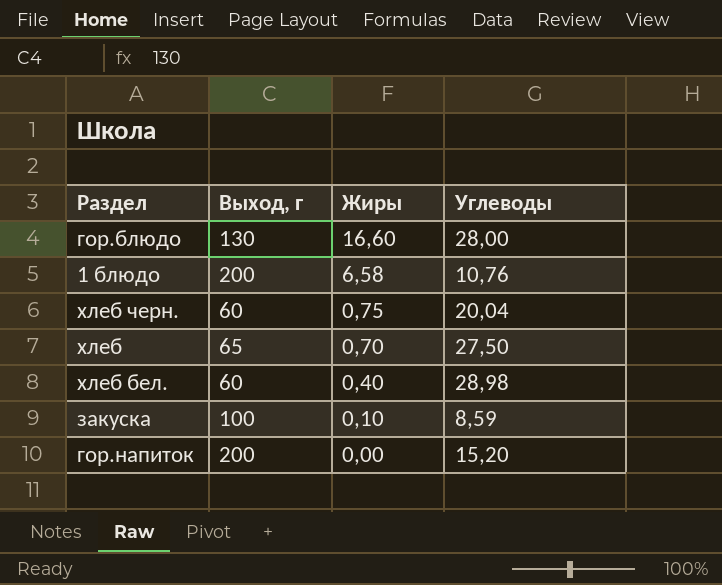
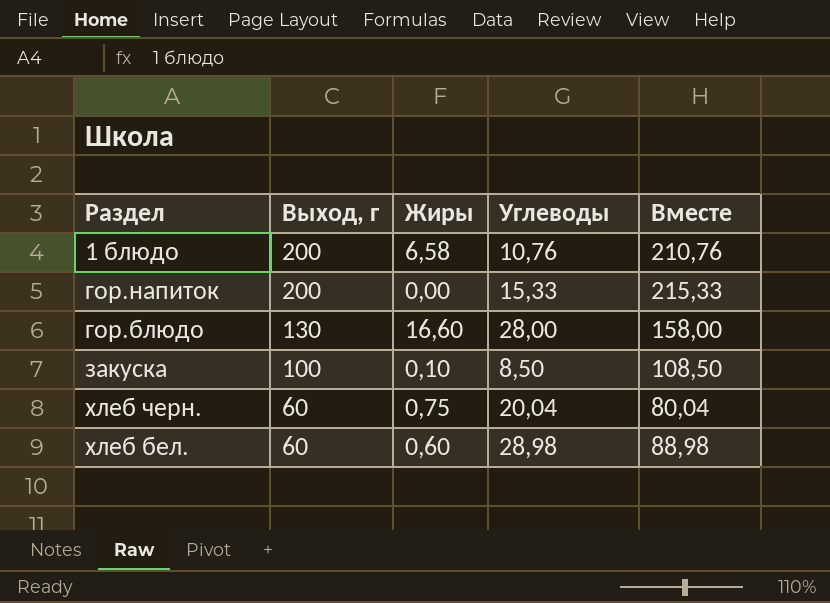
row order: Жиры descending -> Выход, г descending
column Вместе | formula: none -> [Выход, г] + [Углеводы]
row хлеб: 65 | 0,70 | 27,50 -> none
гор.напиток | Углеводы: 15,20 -> 15,33
закуска | Углеводы: 8,59 -> 8,50
хлеб бел. | Жиры: 0,40 -> 0,60

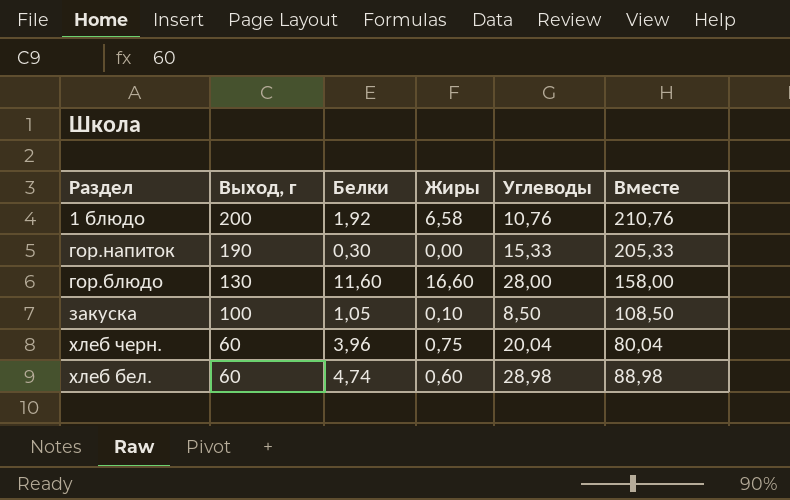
column Белки | position: none -> 3
гор.напиток | Выход, г: 200 -> 190
гор.напиток | Вместе: 215,33 -> 205,33

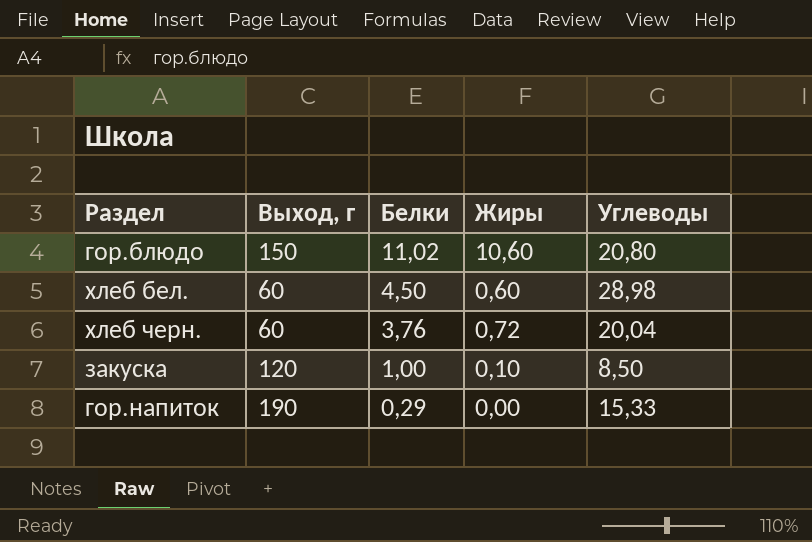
row order: Выход, г descending -> Белки descending
column Вместе | formula: [Выход, г] + [Углеводы] -> none
row 1 блюдо: 200 | 1,92 | 6,58 | 10,76 | 210,76 -> none
гор.блюдо | Выход, г: 130 -> 150
гор.блюдо | Белки: 11,60 -> 11,02
гор.блюдо | Жиры: 16,60 -> 10,60
гор.блюдо | Углеводы: 28,00 -> 20,80
хлеб бел. | Белки: 4,74 -> 4,50
хлеб черн. | Белки: 3,96 -> 3,76
хлеб черн. | Жиры: 0,75 -> 0,72
закуска | Выход, г: 100 -> 120
закуска | Белки: 1,05 -> 1,00
гор.напиток | Белки: 0,30 -> 0,29

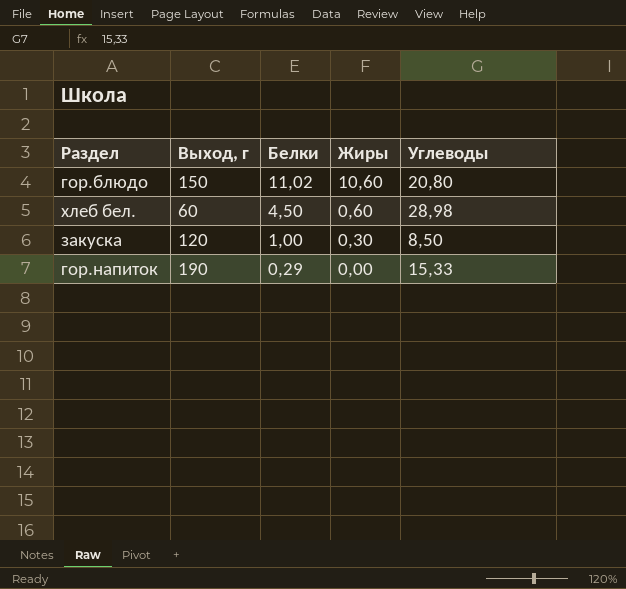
row хлеб черн.: 60 | 3,76 | 0,72 | 20,04 -> none
закуска | Жиры: 0,10 -> 0,30

